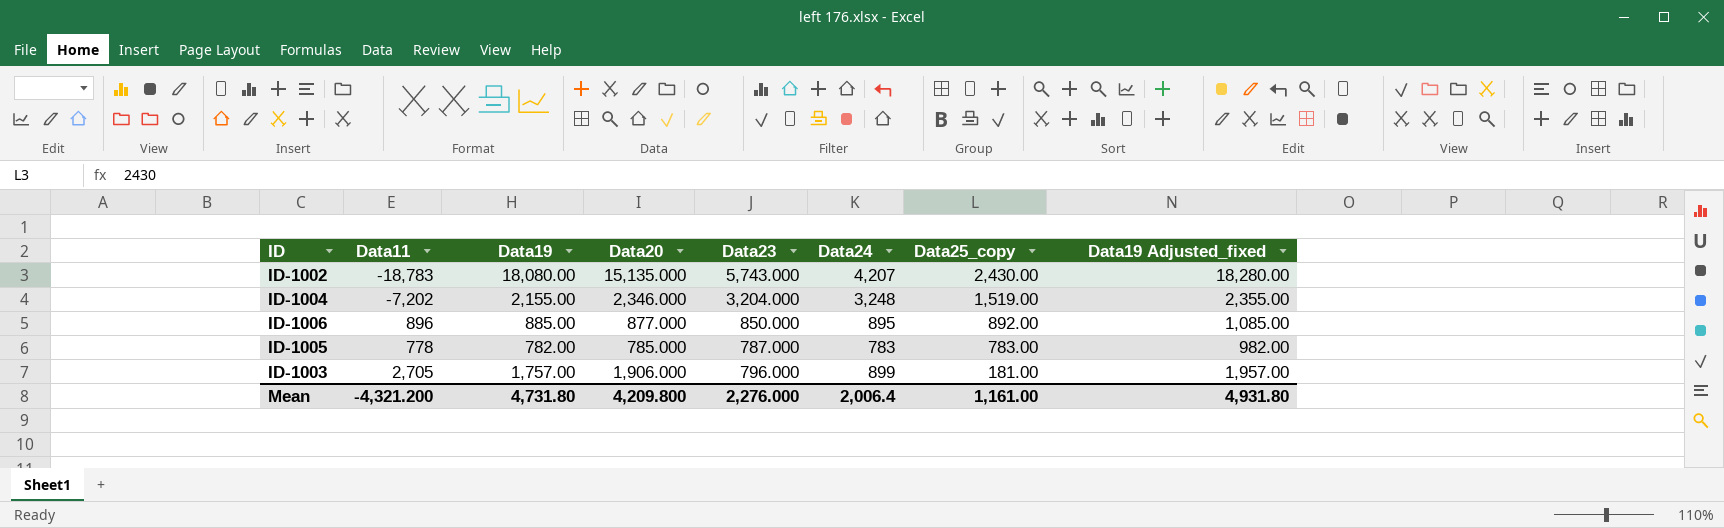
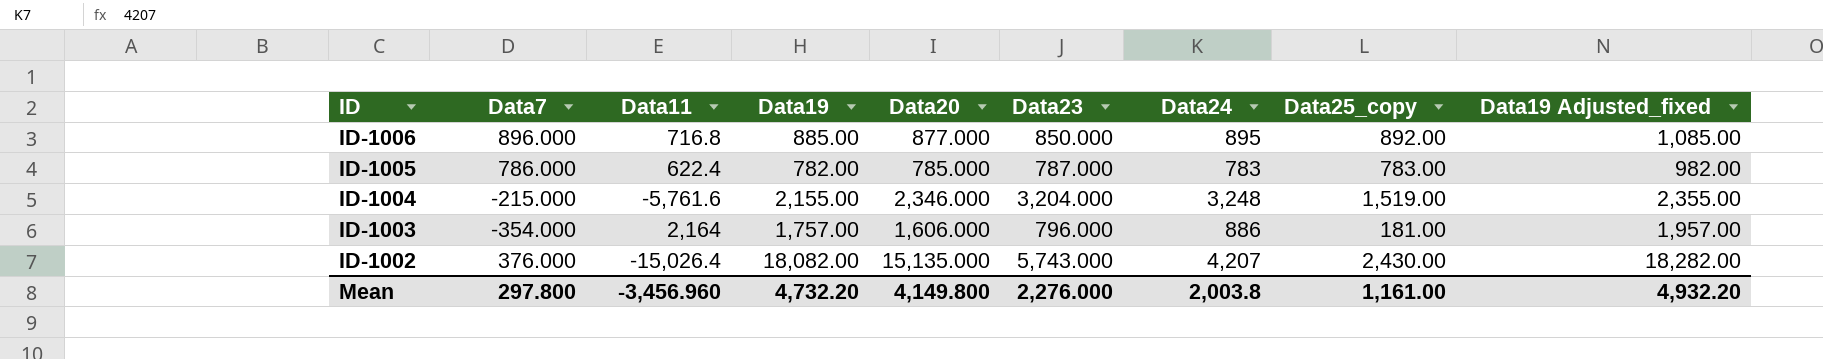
row order: Data25_copy descending -> ID descending
column Data7 | position: none -> 2
ID-1006 | Data11: 896 -> 716.8
ID-1005 | Data11: 778 -> 622.4
ID-1004 | Data11: -7,202 -> -5,761.6
ID-1003 | Data11: 2,705 -> 2,164
ID-1003 | Data20: 1,906.000 -> 1,606.000
ID-1003 | Data24: 899 -> 886
ID-1002 | Data11: -18,783 -> -15,026.4
ID-1002 | Data19: 18,080.00 -> 18,082.00
ID-1002 | Data19 Adjusted_fixed: 18,280.00 -> 18,282.00
Mean | Data11: -4,321.200 -> -3,456.960
Mean | Data19: 4,731.80 -> 4,732.20
Mean | Data20: 4,209.800 -> 4,149.800
Mean | Data24: 2,006.4 -> 2,003.8
Mean | Data19 Adjusted_fixed: 4,931.80 -> 4,932.20

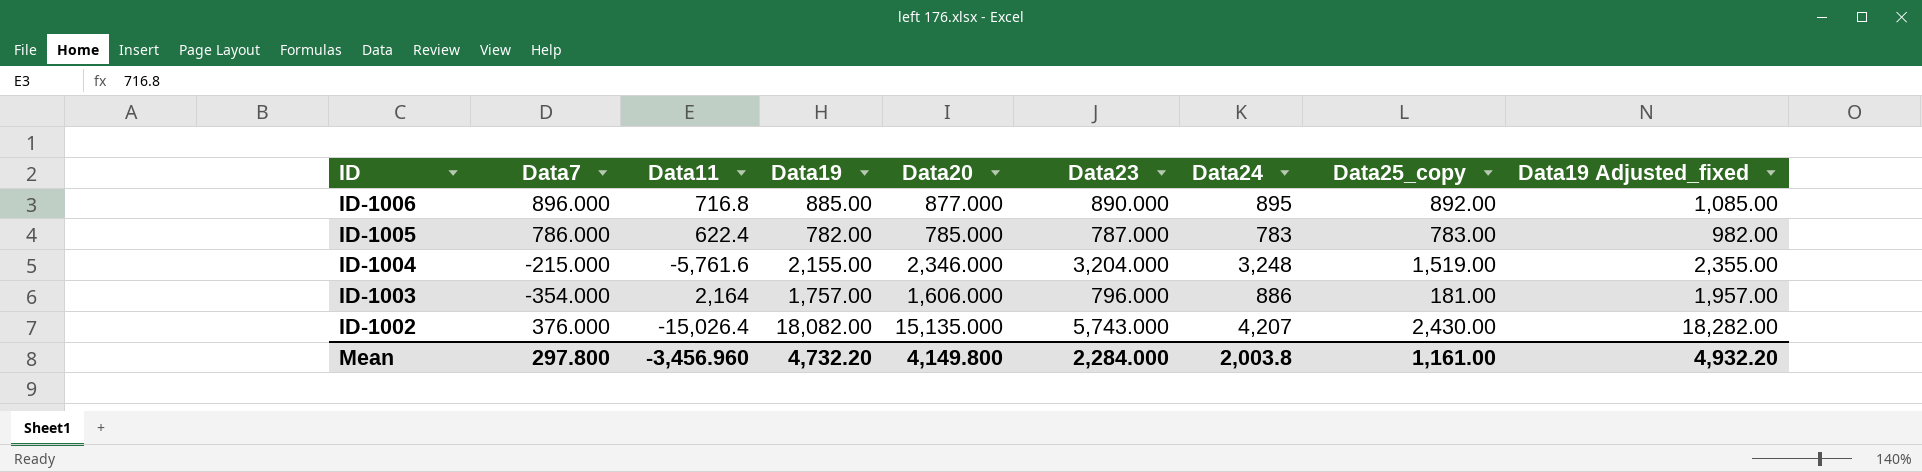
ID-1006 | Data23: 850.000 -> 890.000
Mean | Data23: 2,276.000 -> 2,284.000

